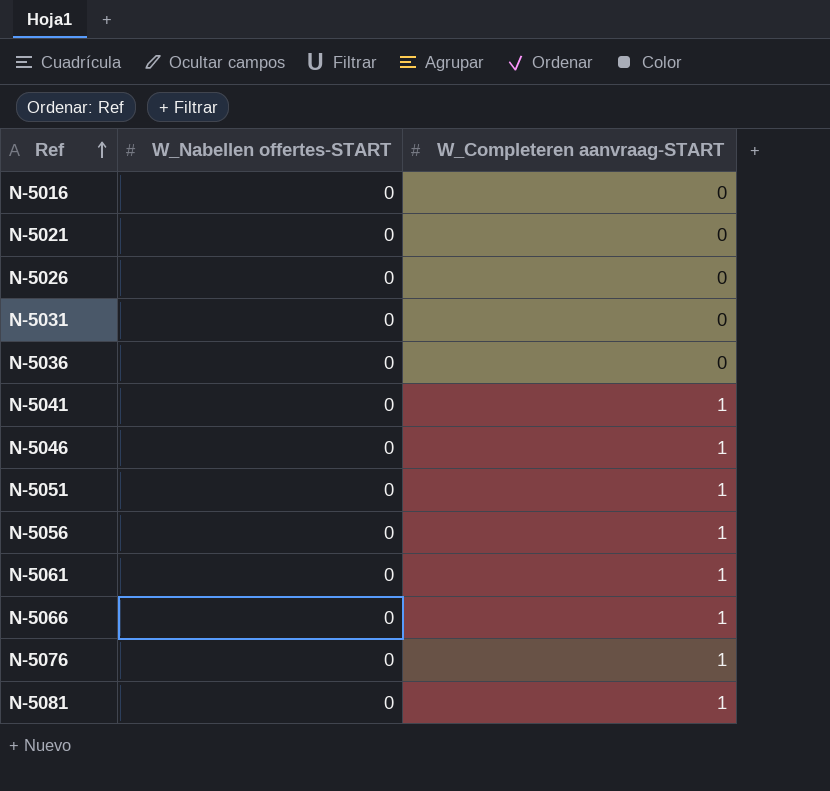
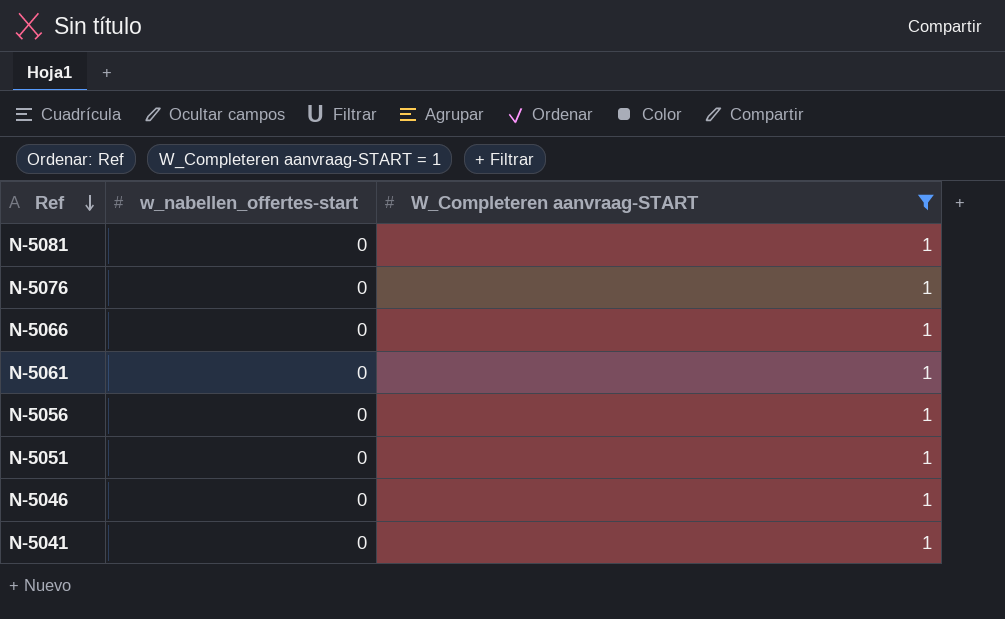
filter: none -> W_Completeren aanvraag-START = 1
row order: Ref ascending -> Ref descending
column name: W_Nabellen offertes-START -> w_nabellen_offertes-start

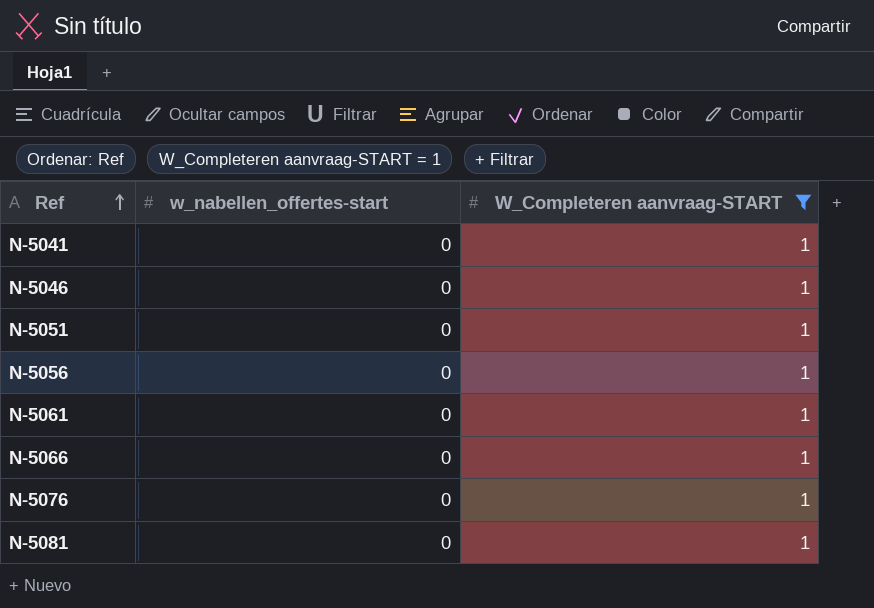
row order: Ref descending -> Ref ascending

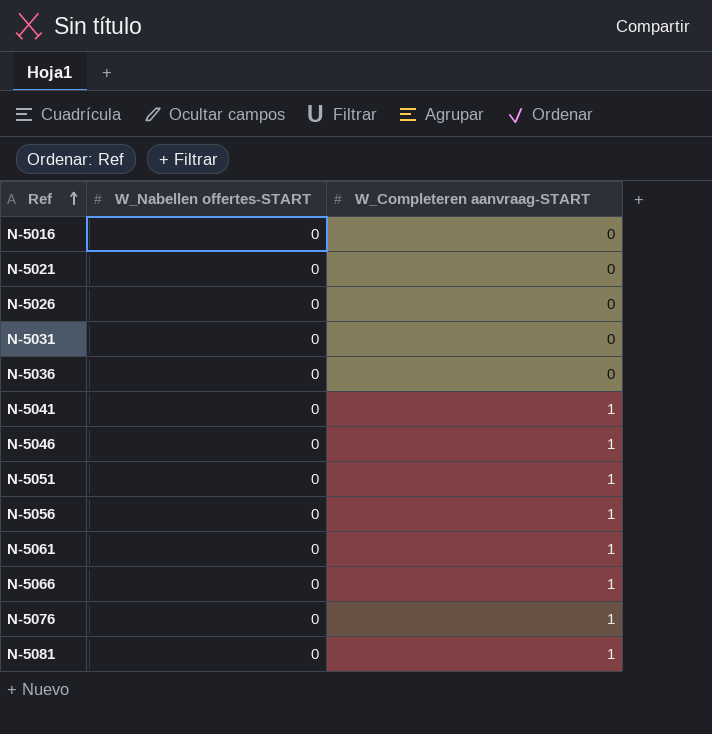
filter: W_Completeren aanvraag-START = 1 -> none
column name: w_nabellen_offertes-start -> W_Nabellen offertes-START

